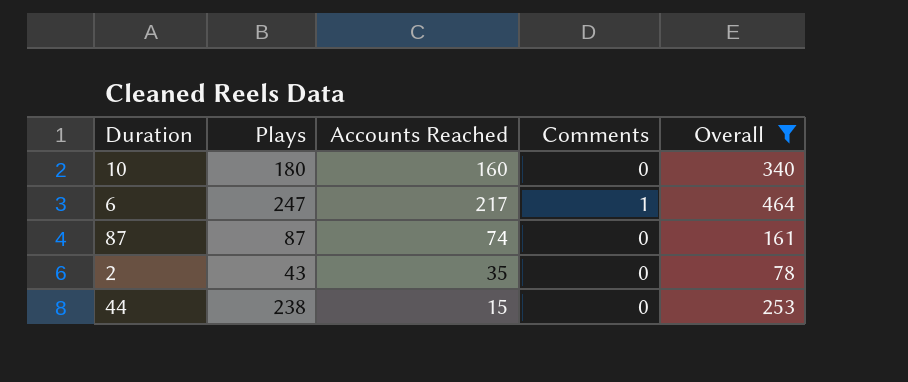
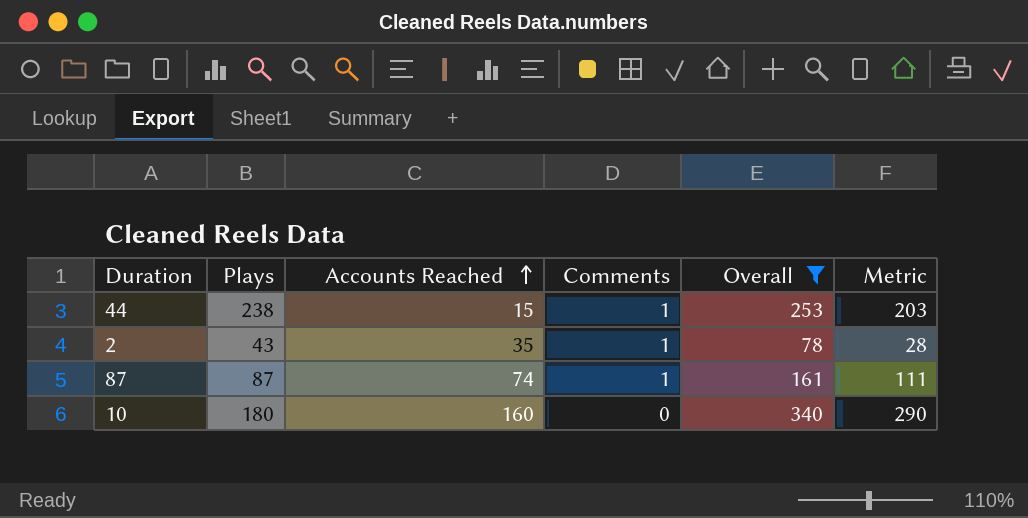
row order: none -> Accounts Reached ascending
column Metric | formula: none -> [Overall] - 50
row 6: 247 | 217 | 1 | 464 -> none
44 | Comments: 0 -> 1
2 | Comments: 0 -> 1
87 | Comments: 0 -> 1

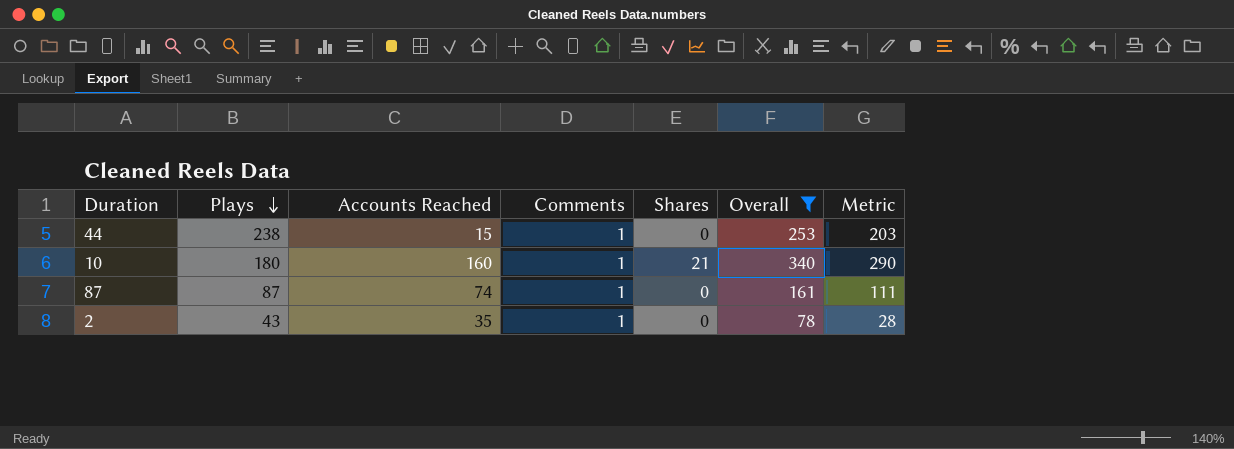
row order: Accounts Reached ascending -> Plays descending
column Shares | position: none -> 5
10 | Comments: 0 -> 1

